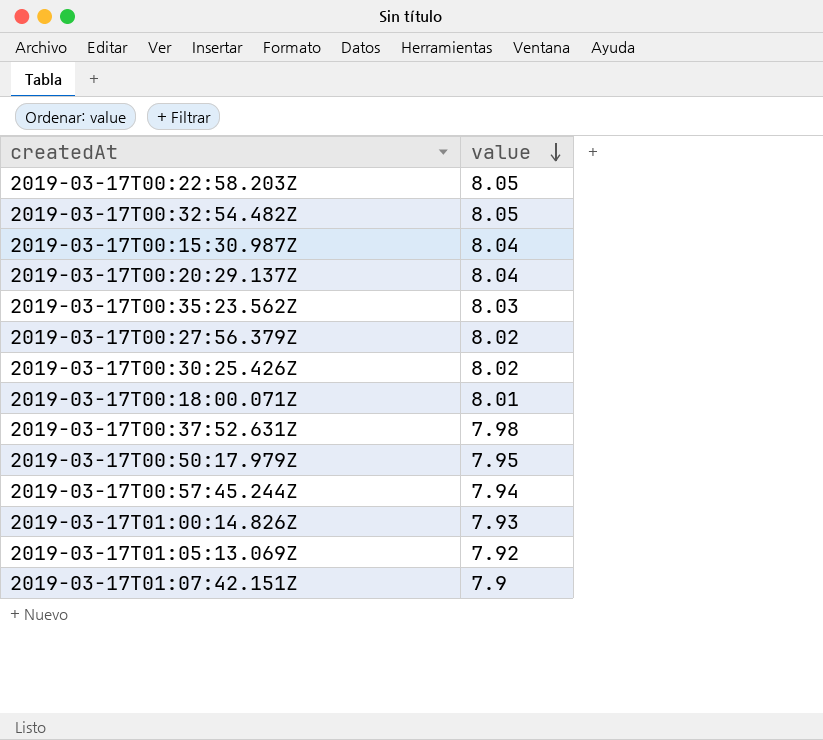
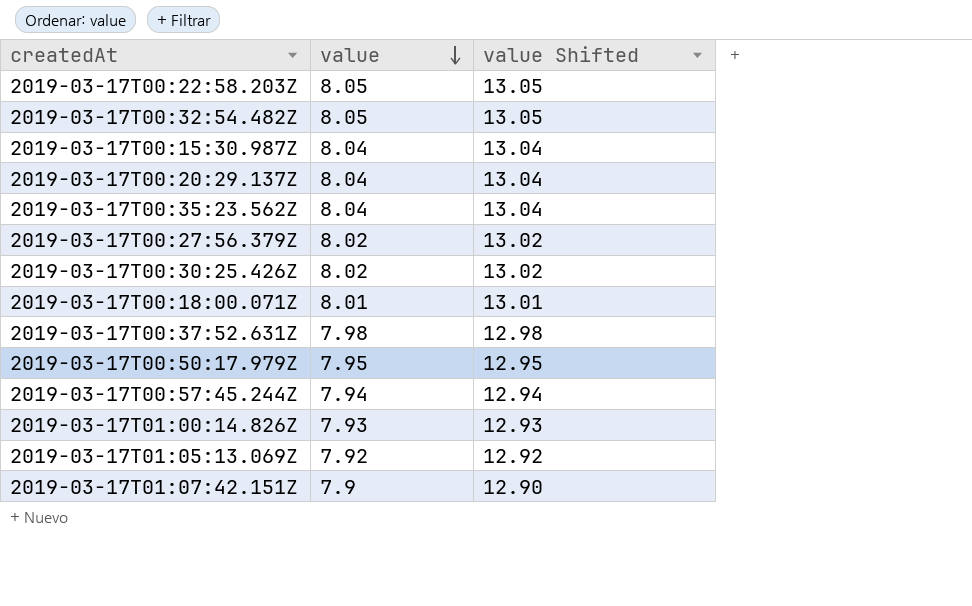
column value Shifted | formula: none -> [value] + 5
2019-03-17T00:35:23.562Z | value: 8.03 -> 8.04

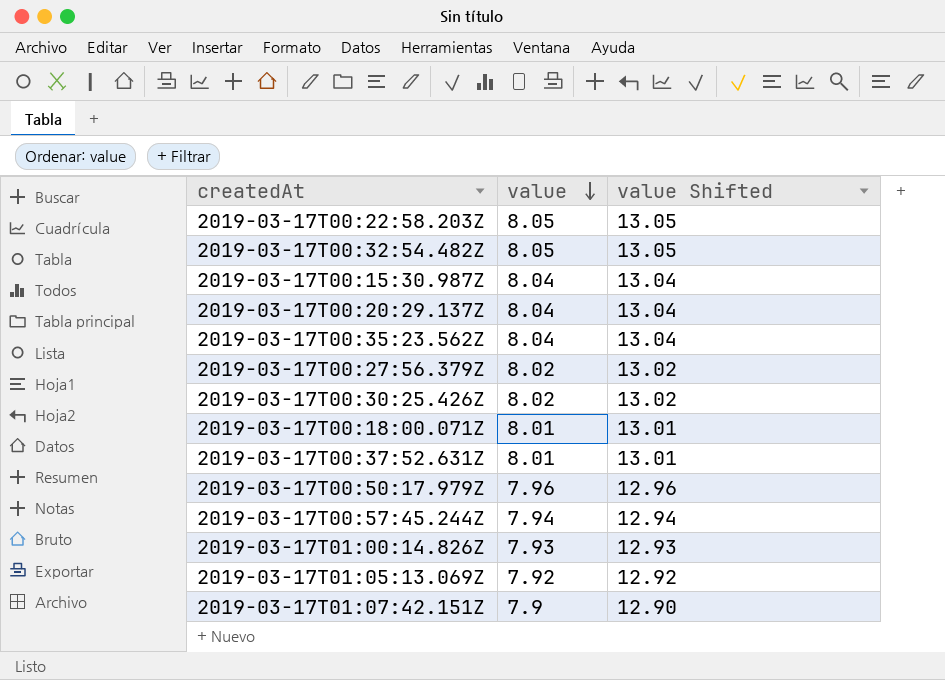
2019-03-17T00:37:52.631Z | value: 7.98 -> 8.01
2019-03-17T00:37:52.631Z | value Shifted: 12.98 -> 13.01
2019-03-17T00:50:17.979Z | value: 7.95 -> 7.96
2019-03-17T00:50:17.979Z | value Shifted: 12.95 -> 12.96

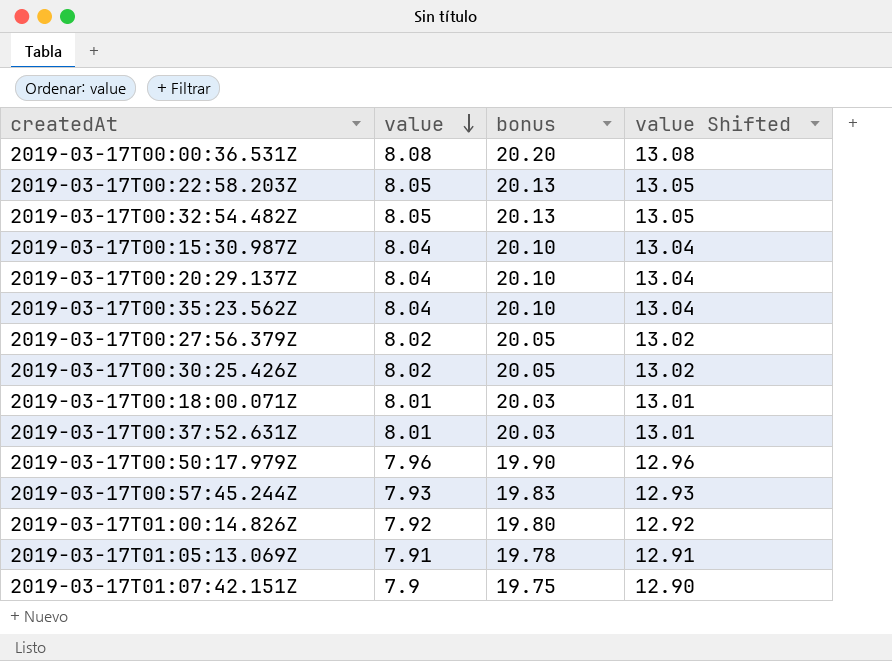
column bonus | formula: none -> [value] * 2.5
row 2019-03-17T00:00:36.531Z: none -> 8.08 | 20.20 | 13.08
2019-03-17T00:57:45.244Z | value: 7.94 -> 7.93
2019-03-17T00:57:45.244Z | value Shifted: 12.94 -> 12.93
2019-03-17T01:00:14.826Z | value: 7.93 -> 7.92
2019-03-17T01:00:14.826Z | value Shifted: 12.93 -> 12.92
2019-03-17T01:05:13.069Z | value: 7.92 -> 7.91
2019-03-17T01:05:13.069Z | value Shifted: 12.92 -> 12.91

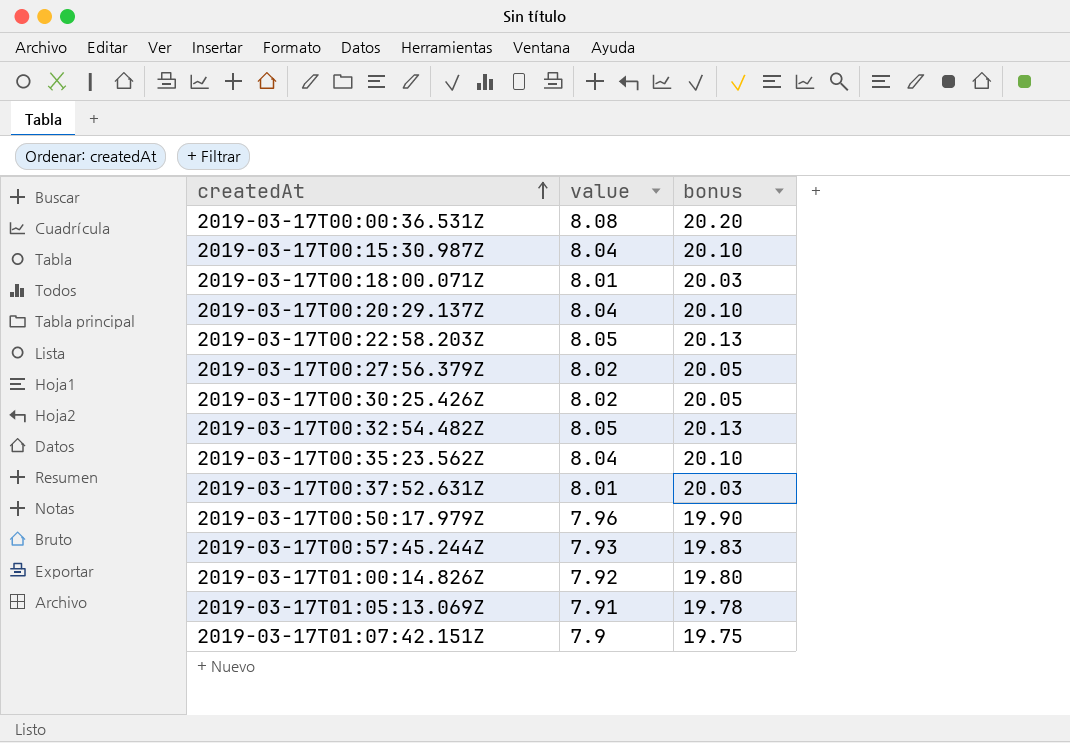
row order: value descending -> createdAt ascending
column value Shifted | formula: [value] + 5 -> none

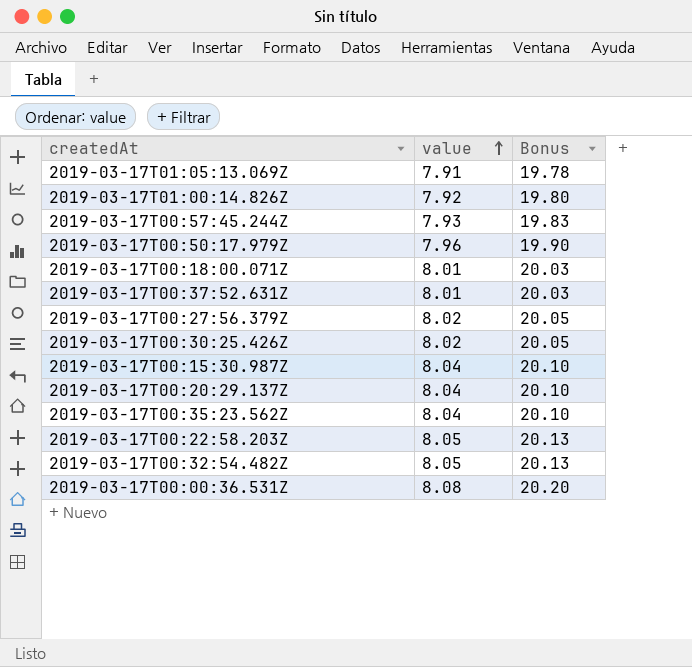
row order: createdAt ascending -> value ascending
column name: bonus -> Bonus
row 2019-03-17T01:07:42.151Z: 7.9 | 19.75 -> none

